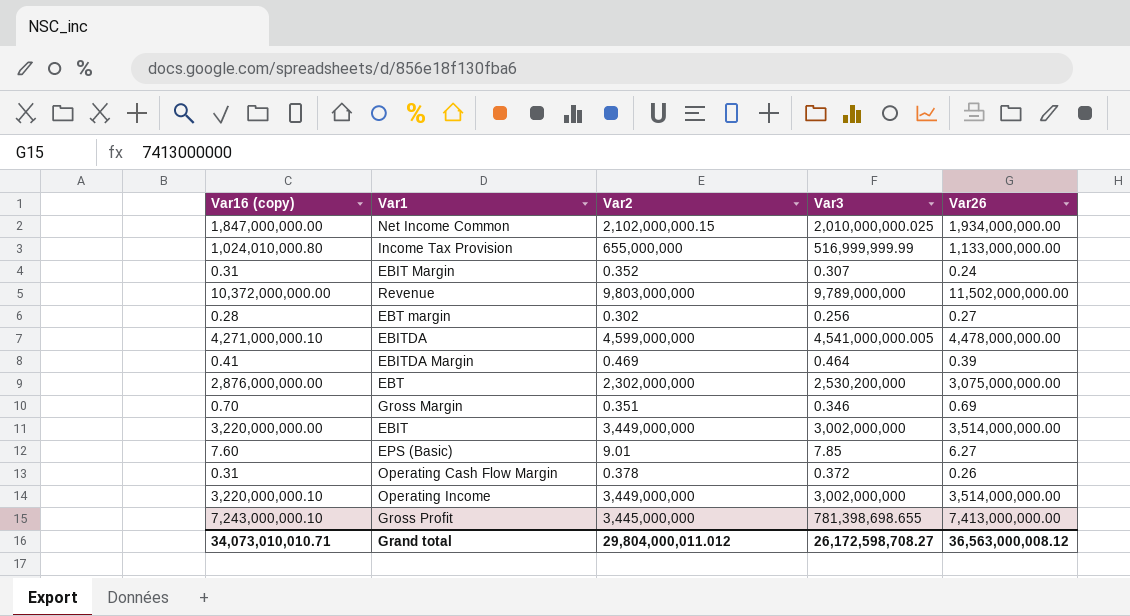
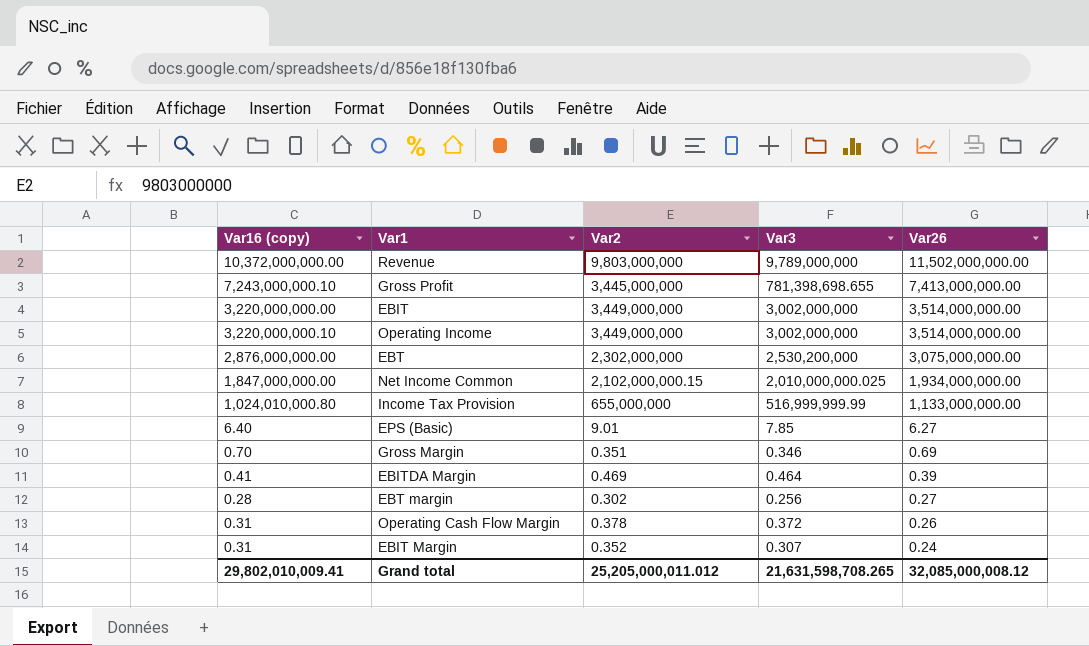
row order: none -> Var26 descending
row EBITDA: 4,271,000,000.10 | 4,599,000,000 | 4,541,000,000.005 | 4,478,000,000.00 -> none
EPS (Basic) | Var16 (copy): 7.60 -> 6.40
Grand total | Var16 (copy): 34,073,010,010.71 -> 29,802,010,009.41
Grand total | Var2: 29,804,000,011.012 -> 25,205,000,011.012
Grand total | Var3: 26,172,598,708.27 -> 21,631,598,708.265
Grand total | Var26: 36,563,000,008.12 -> 32,085,000,008.12

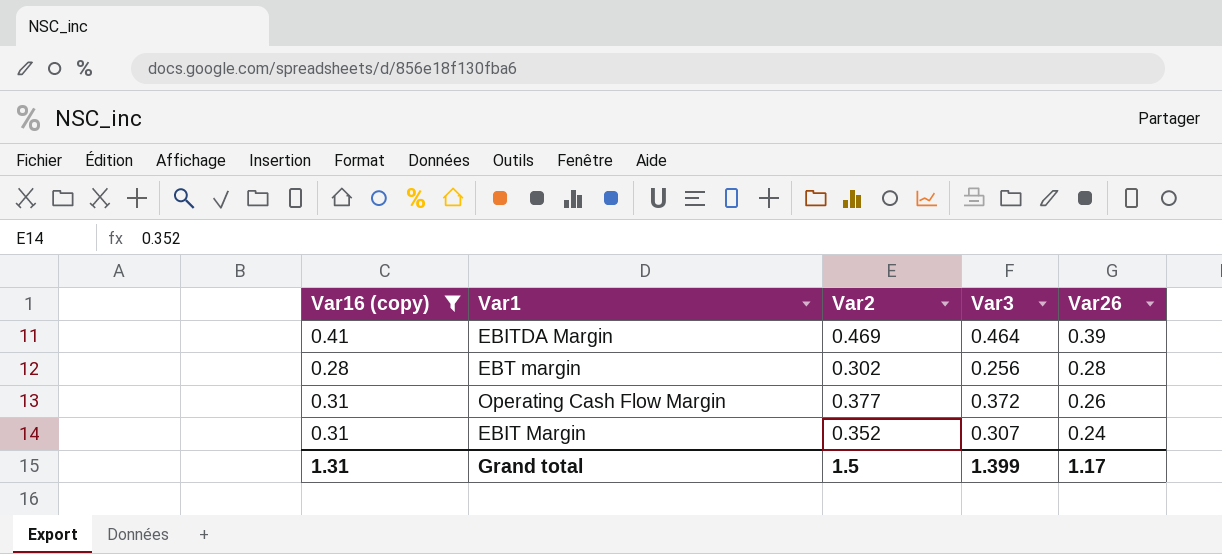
filter: none -> Var16 (copy) <= 0.41
EBT margin | Var26: 0.27 -> 0.28
Operating Cash Flow Margin | Var2: 0.378 -> 0.377
Grand total | Var16 (copy): 29,802,010,009.41 -> 1.31
Grand total | Var2: 25,205,000,011.012 -> 1.5
Grand total | Var3: 21,631,598,708.265 -> 1.399
Grand total | Var26: 32,085,000,008.12 -> 1.17

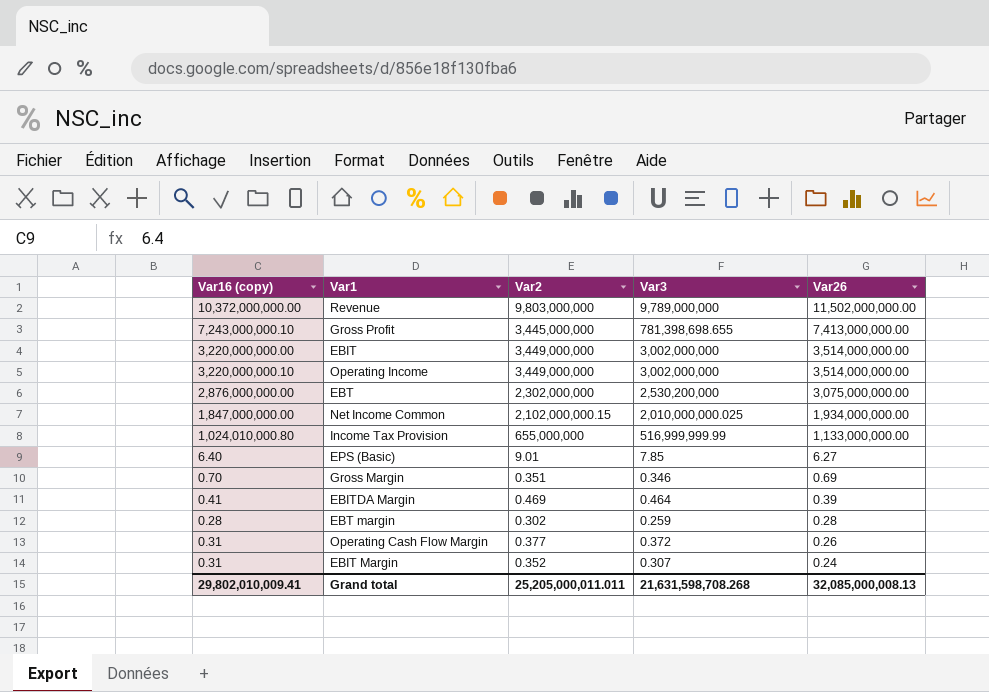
filter: Var16 (copy) <= 0.41 -> none
EBT margin | Var3: 0.256 -> 0.259
Grand total | Var16 (copy): 1.31 -> 29,802,010,009.41
Grand total | Var2: 1.5 -> 25,205,000,011.011
Grand total | Var3: 1.399 -> 21,631,598,708.268
Grand total | Var26: 1.17 -> 32,085,000,008.13

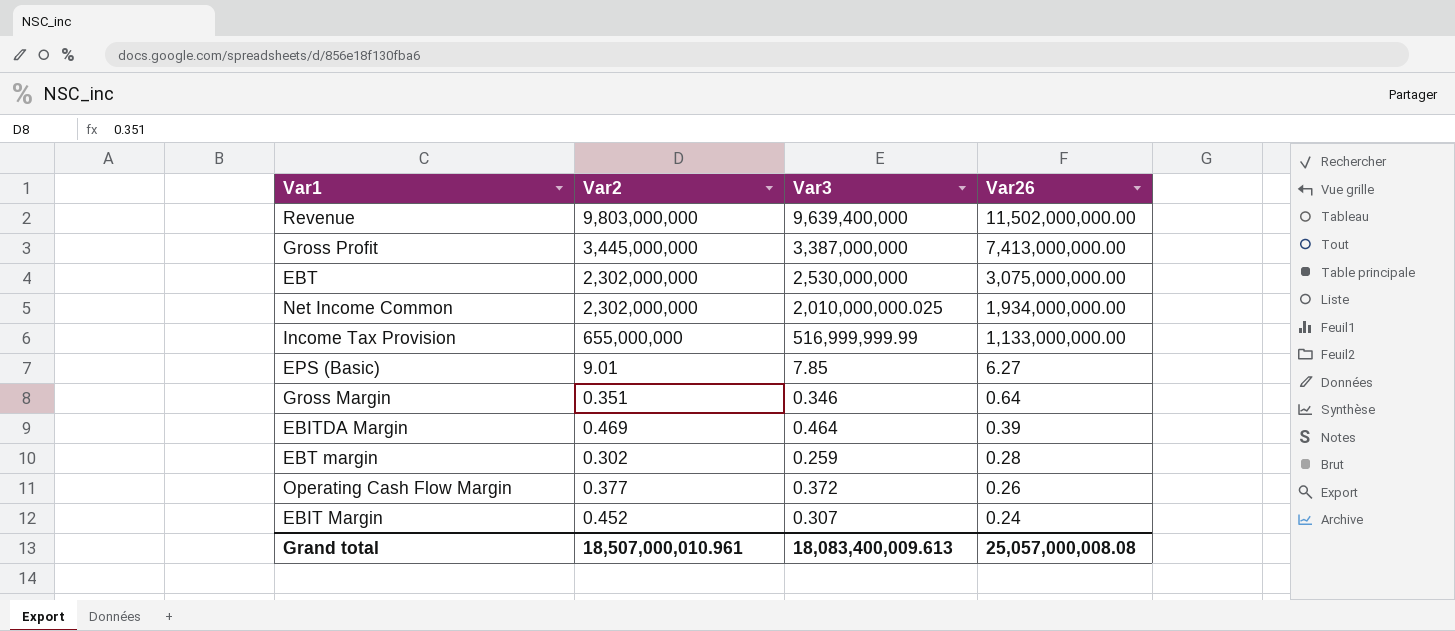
column Var16 (copy) | position: 1 -> none
row EBIT: 3,220,000,000.00 | 3,449,000,000 | 3,002,000,000 | 3,514,000,000.00 -> none
row Operating Income: 3,220,000,000.10 | 3,449,000,000 | 3,002,000,000 | 3,514,000,000.00 -> none
Revenue | Var3: 9,789,000,000 -> 9,639,400,000
Gross Profit | Var3: 781,398,698.655 -> 3,387,000,000
EBT | Var3: 2,530,200,000 -> 2,530,000,000
Net Income Common | Var2: 2,102,000,000.15 -> 2,302,000,000
Gross Margin | Var26: 0.69 -> 0.64
EBIT Margin | Var2: 0.352 -> 0.452
Grand total | Var2: 25,205,000,011.011 -> 18,507,000,010.961
Grand total | Var3: 21,631,598,708.268 -> 18,083,400,009.613
Grand total | Var26: 32,085,000,008.13 -> 25,057,000,008.08

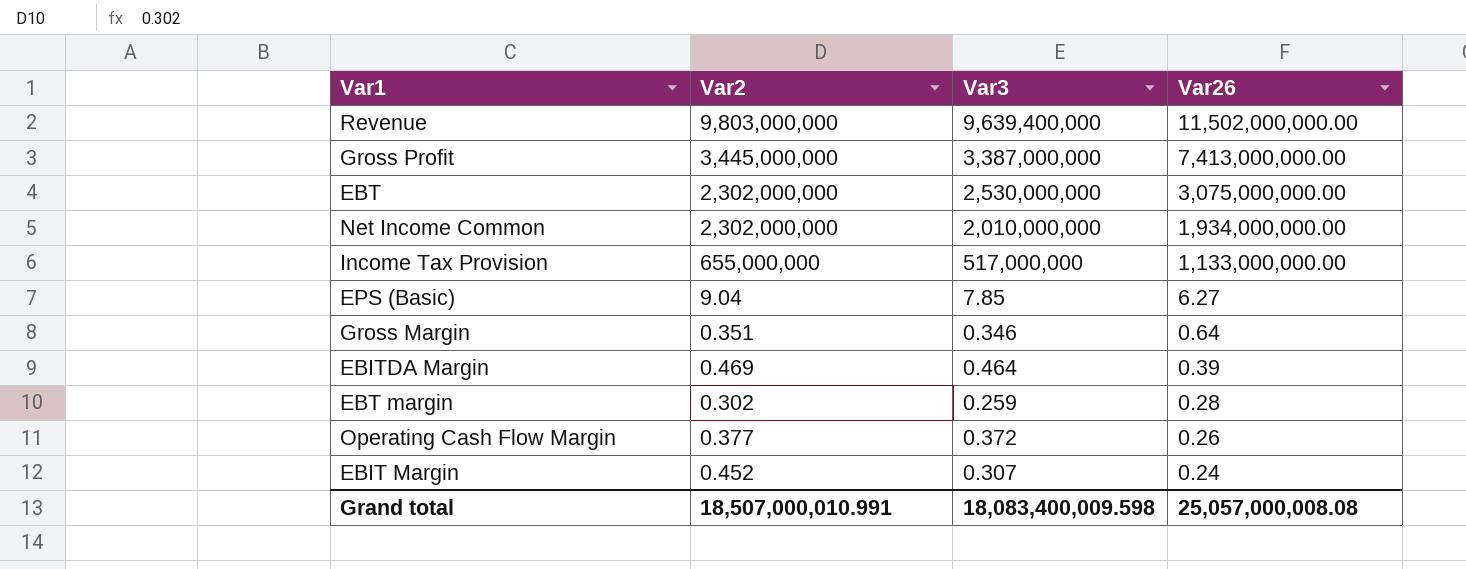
Net Income Common | Var3: 2,010,000,000.025 -> 2,010,000,000
Income Tax Provision | Var3: 516,999,999.99 -> 517,000,000
EPS (Basic) | Var2: 9.01 -> 9.04
Grand total | Var2: 18,507,000,010.961 -> 18,507,000,010.991
Grand total | Var3: 18,083,400,009.613 -> 18,083,400,009.598

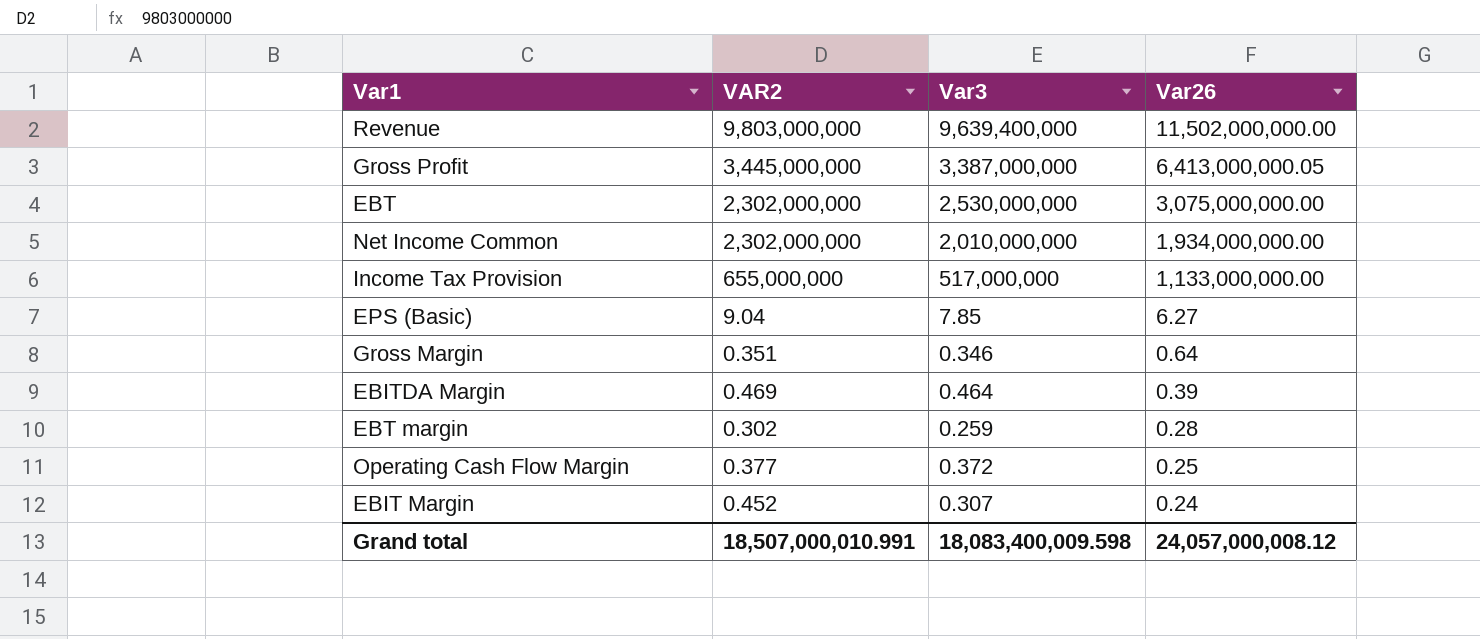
column name: Var2 -> VAR2
Gross Profit | Var26: 7,413,000,000.00 -> 6,413,000,000.05
Operating Cash Flow Margin | Var26: 0.26 -> 0.25
Grand total | Var26: 25,057,000,008.08 -> 24,057,000,008.12

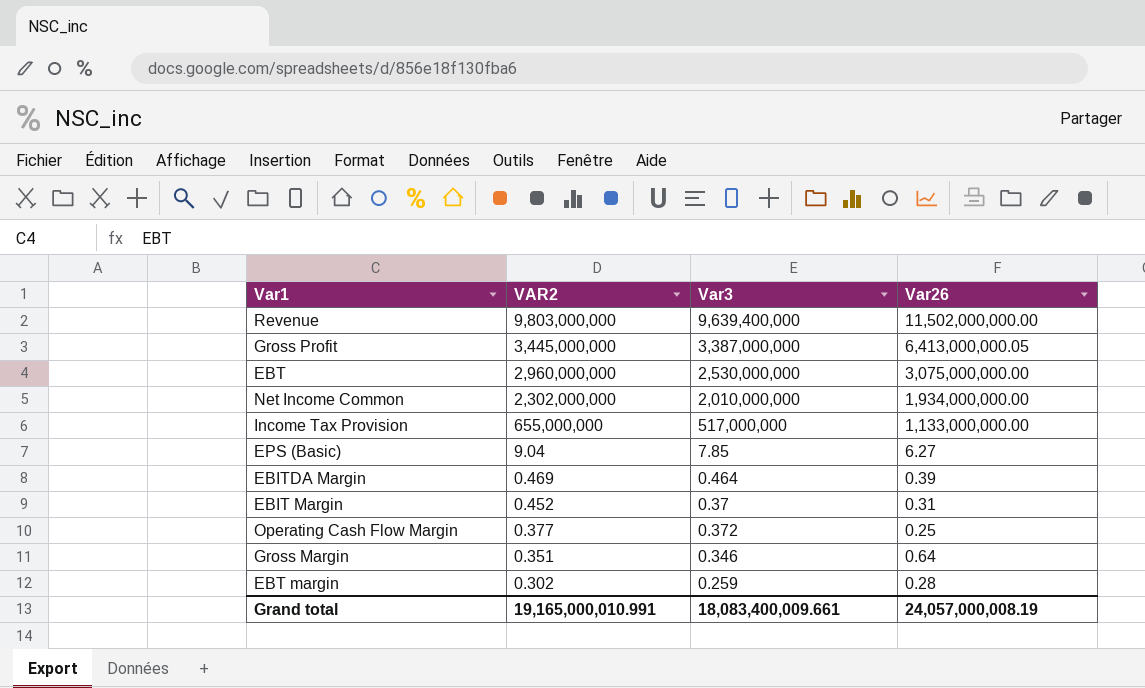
row order: Var26 descending -> VAR2 descending
EBT | VAR2: 2,302,000,000 -> 2,960,000,000
EBIT Margin | Var3: 0.307 -> 0.37
EBIT Margin | Var26: 0.24 -> 0.31
Grand total | VAR2: 18,507,000,010.991 -> 19,165,000,010.991
Grand total | Var3: 18,083,400,009.598 -> 18,083,400,009.661
Grand total | Var26: 24,057,000,008.12 -> 24,057,000,008.19

